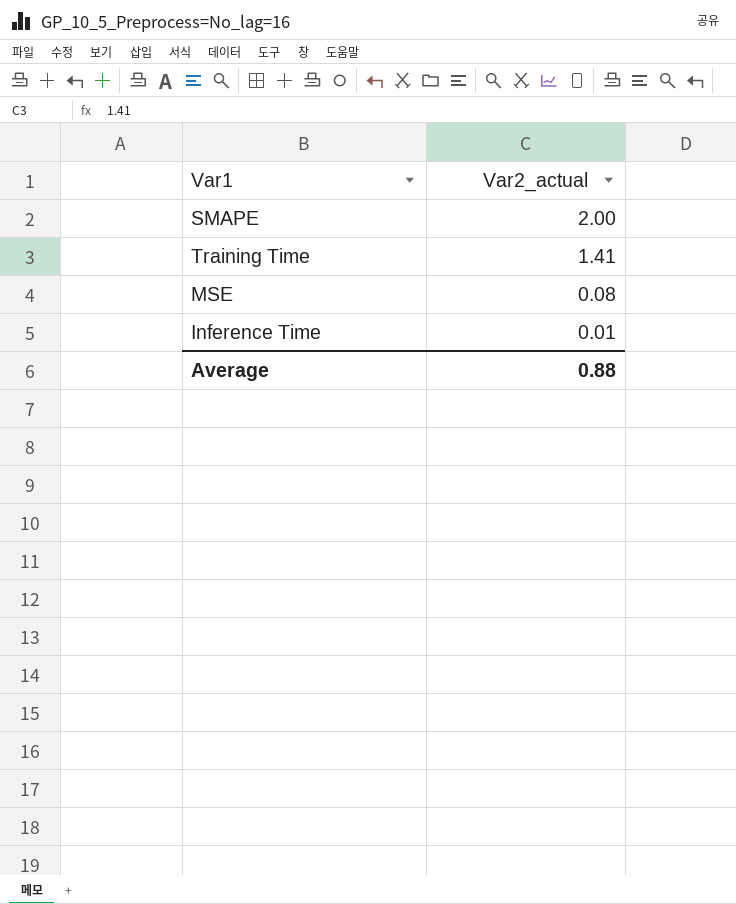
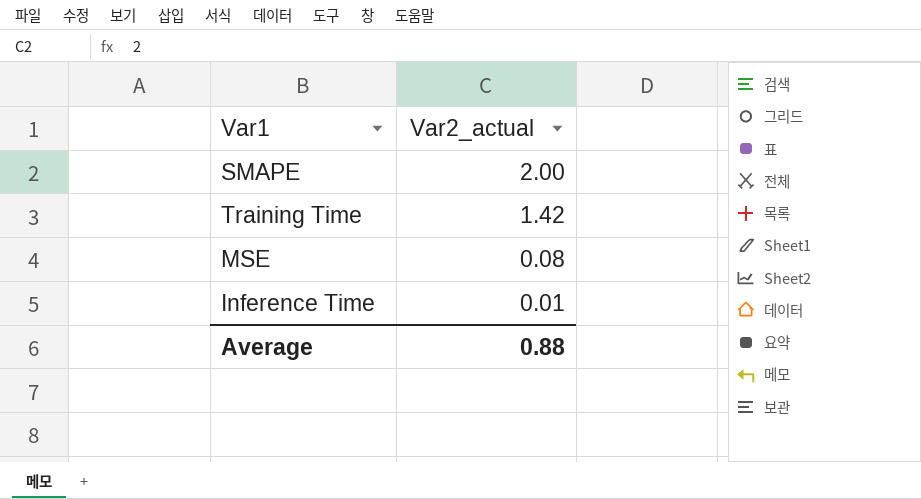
Training Time | Var2_actual: 1.41 -> 1.42

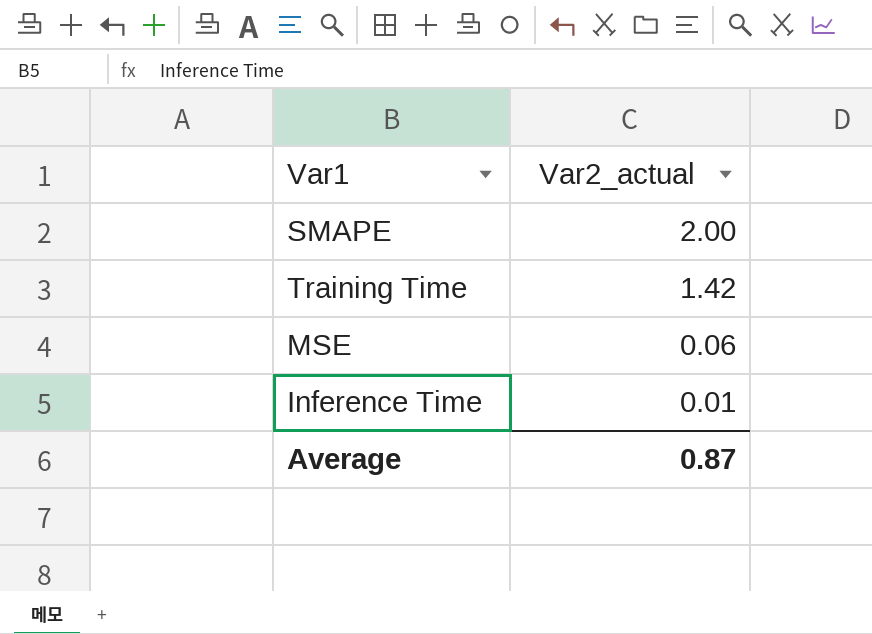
MSE | Var2_actual: 0.08 -> 0.06
Average | Var2_actual: 0.88 -> 0.87

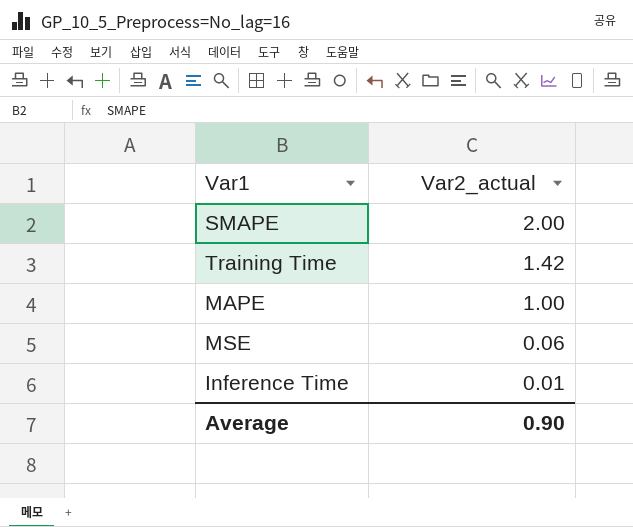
row MAPE: none -> 1.00
Average | Var2_actual: 0.87 -> 0.90

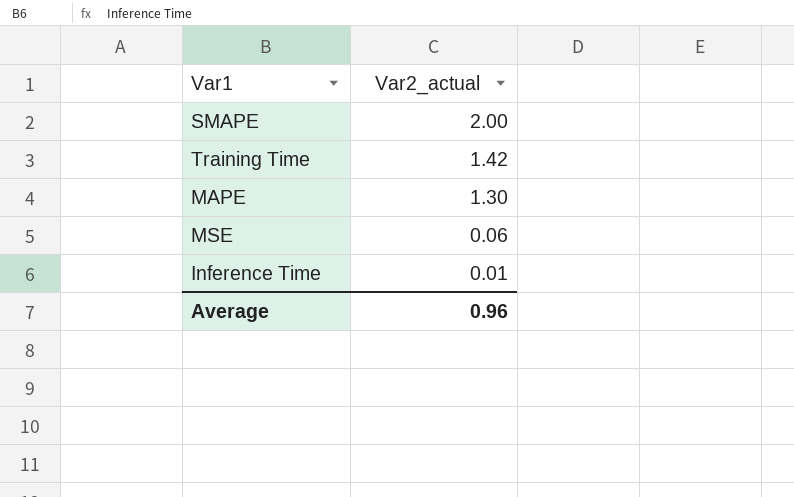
MAPE | Var2_actual: 1.00 -> 1.30
Average | Var2_actual: 0.90 -> 0.96

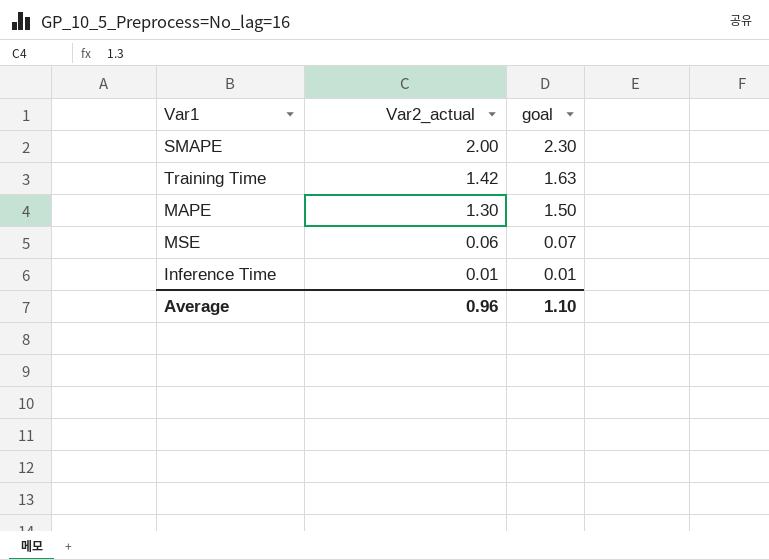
column goal | formula: none -> [Var2_actual] * 1.15

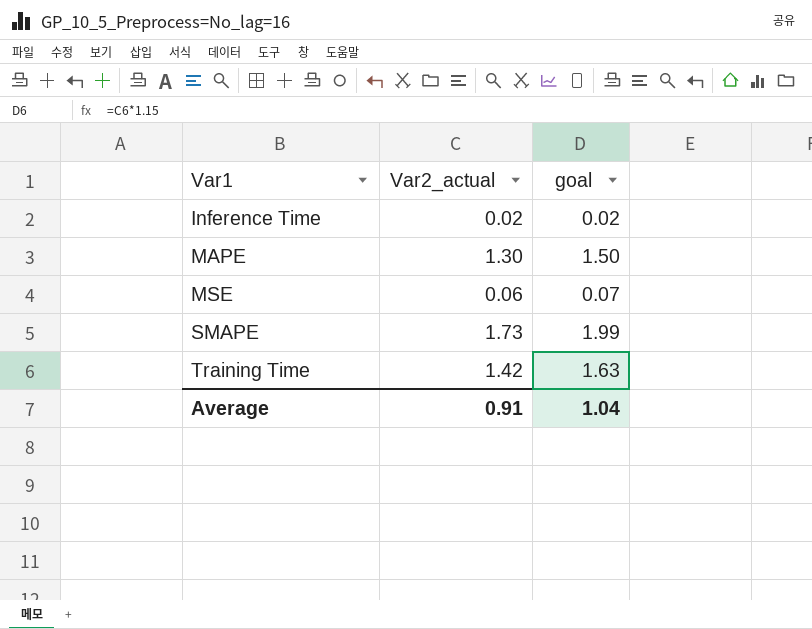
row order: Var2_actual descending -> Var1 ascending
Inference Time | Var2_actual: 0.01 -> 0.02
Inference Time | goal: 0.01 -> 0.02
SMAPE | Var2_actual: 2.00 -> 1.73
SMAPE | goal: 2.30 -> 1.99
Average | Var2_actual: 0.96 -> 0.91
Average | goal: 1.10 -> 1.04

